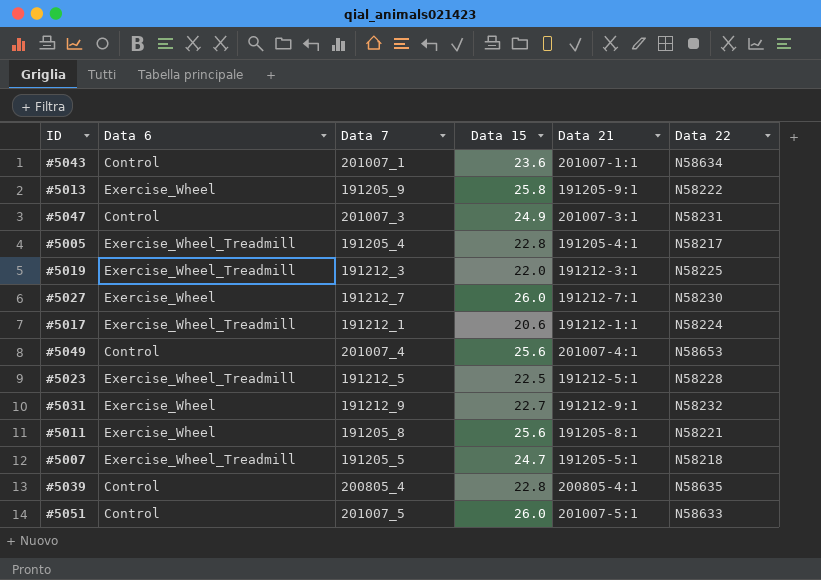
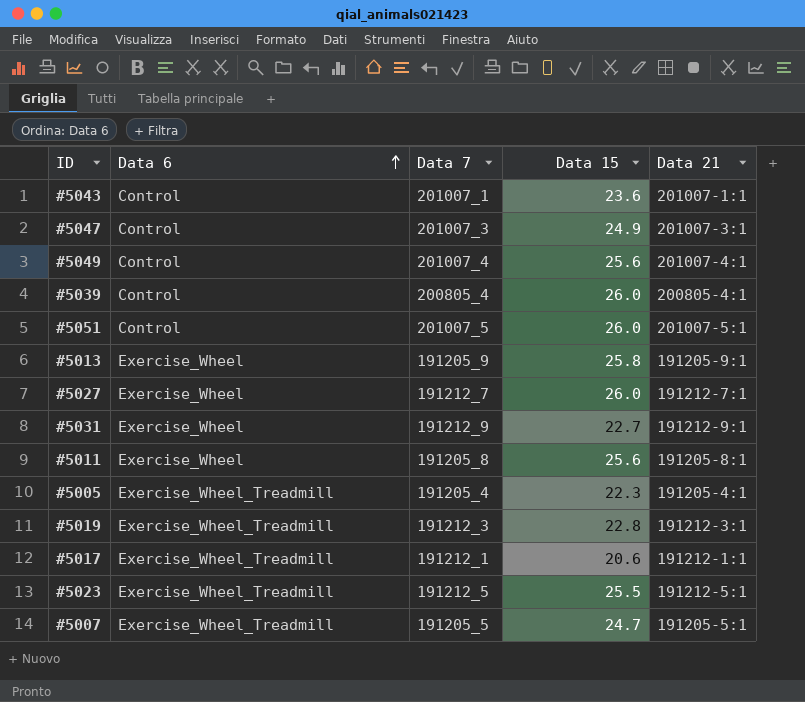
row order: none -> Data 6 ascending
column Data 22 | position: 6 -> none
#5039 | Data 15: 22.8 -> 26.0
#5005 | Data 15: 22.8 -> 22.3
#5019 | Data 15: 22.0 -> 22.8
#5023 | Data 15: 22.5 -> 25.5

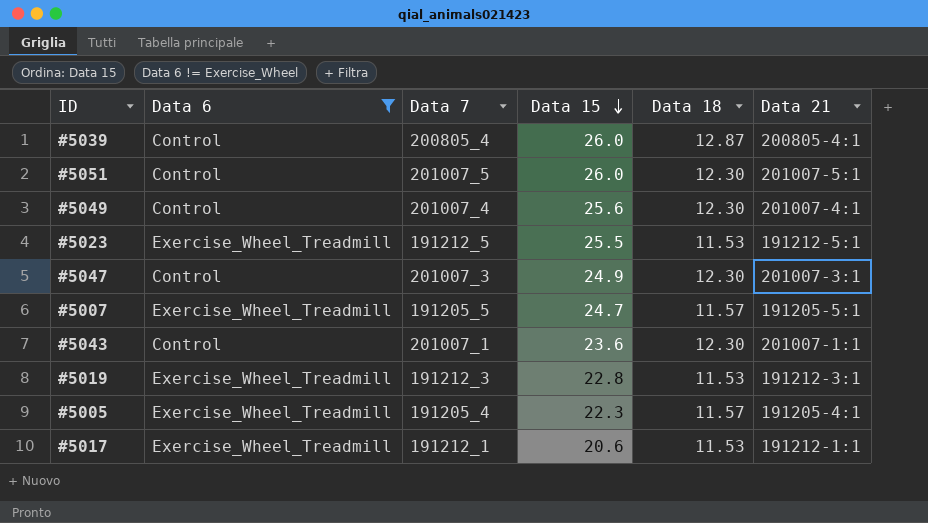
filter: none -> Data 6 != Exercise_Wheel
row order: Data 6 ascending -> Data 15 descending
column Data 18 | position: none -> 5

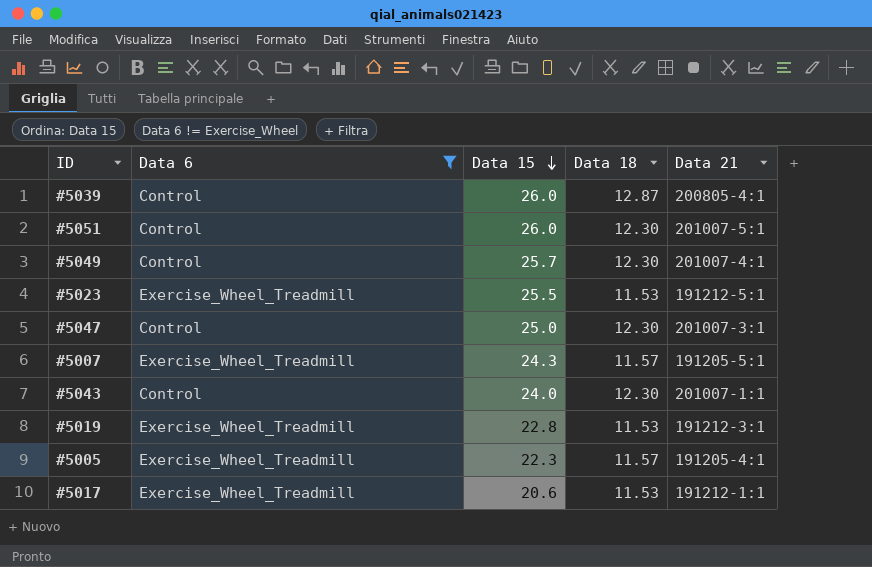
column Data 7 | position: 3 -> none
#5049 | Data 15: 25.6 -> 25.7
#5047 | Data 15: 24.9 -> 25.0
#5007 | Data 15: 24.7 -> 24.3
#5043 | Data 15: 23.6 -> 24.0

